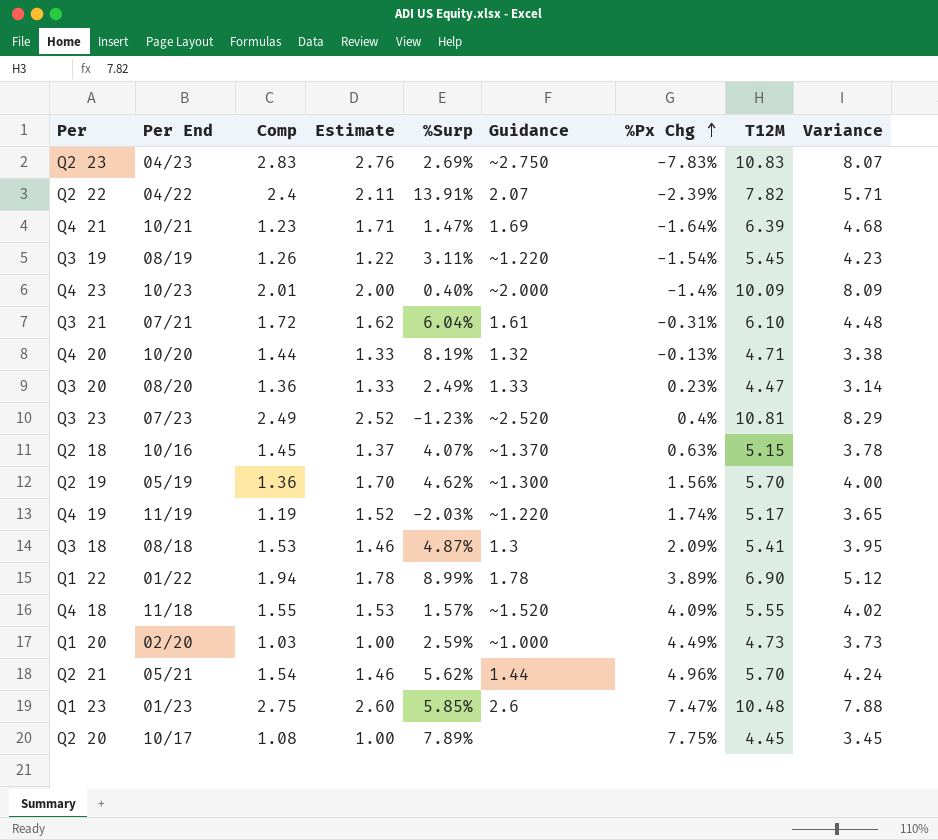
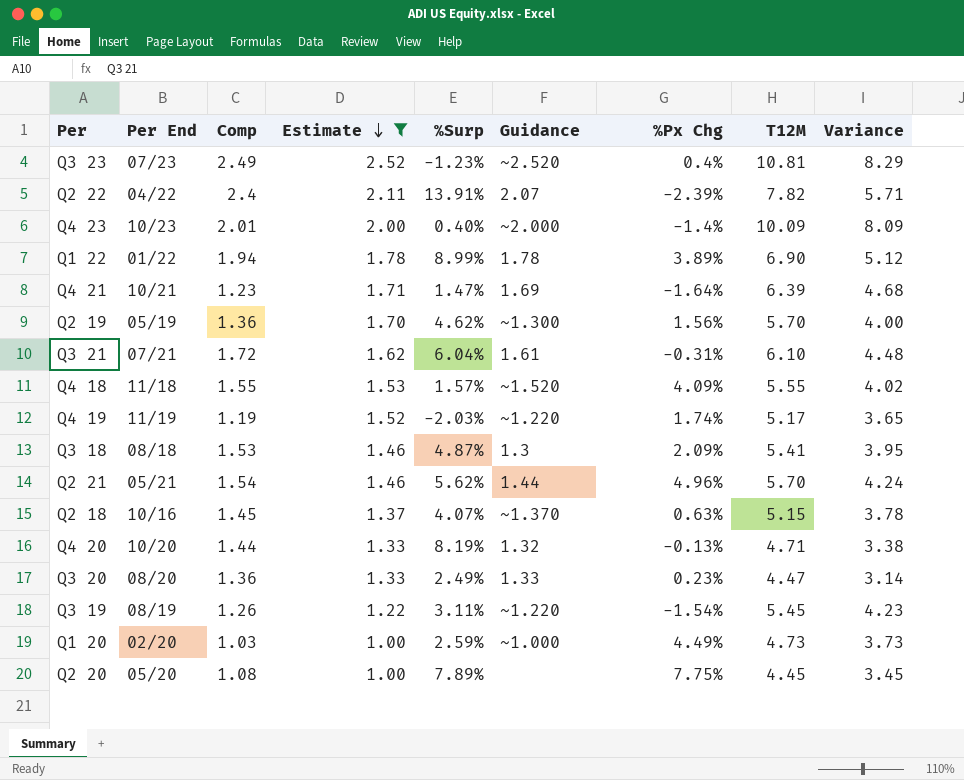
filter: none -> Estimate <= 2.52
row order: %Px Chg ascending -> Estimate descending
Q2 20 | Per End: 10/17 -> 05/20

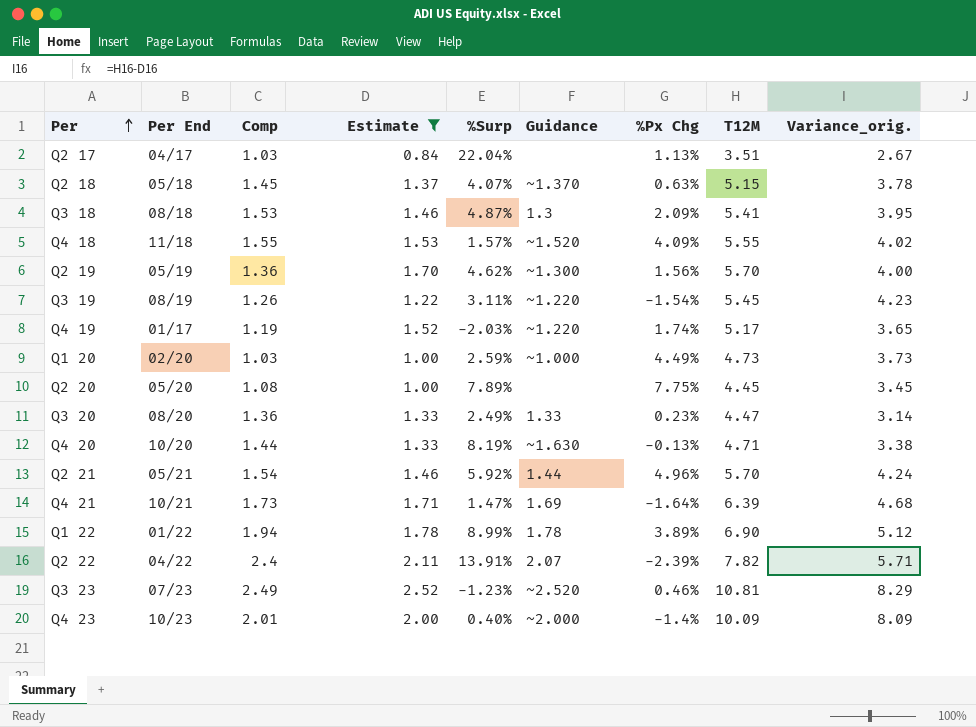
row order: Estimate descending -> Per ascending
column name: Variance -> Variance_orig.
row Q3 21: 07/21 | 1.72 | 1.62 | 6.04% | 1.61 | -0.31% | 6.10 | 4.48 -> none
row Q2 17: none -> 04/17 | 1.03 | 0.84 | 22.04% | none | 1.13% | 3.51 | 2.67
Q2 18 | Per End: 10/16 -> 05/18
Q4 19 | Per End: 11/19 -> 01/17
Q4 20 | Guidance: 1.32 -> ~1.630
Q2 21 | %Surp: 5.62% -> 5.92%
Q4 21 | Comp: 1.23 -> 1.73
Q3 23 | %Px Chg: 0.4% -> 0.46%

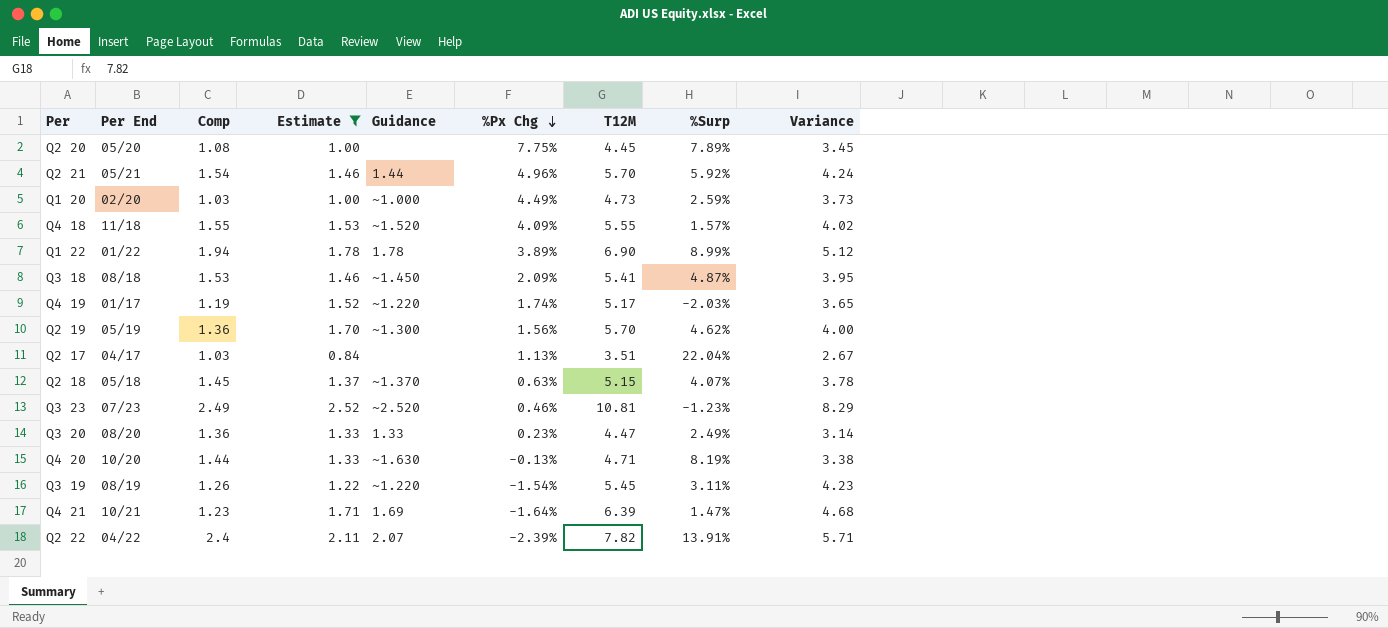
row order: Per ascending -> %Px Chg descending
column %Surp | position: 5 -> 8
column name: Variance_orig. -> Variance
row Q4 23: 10/23 | 2.01 | 2.00 | 0.40% | ~2.000 | -1.4% | 10.09 | 8.09 -> none
Q3 18 | Guidance: 1.3 -> ~1.450
Q4 21 | Comp: 1.73 -> 1.23

